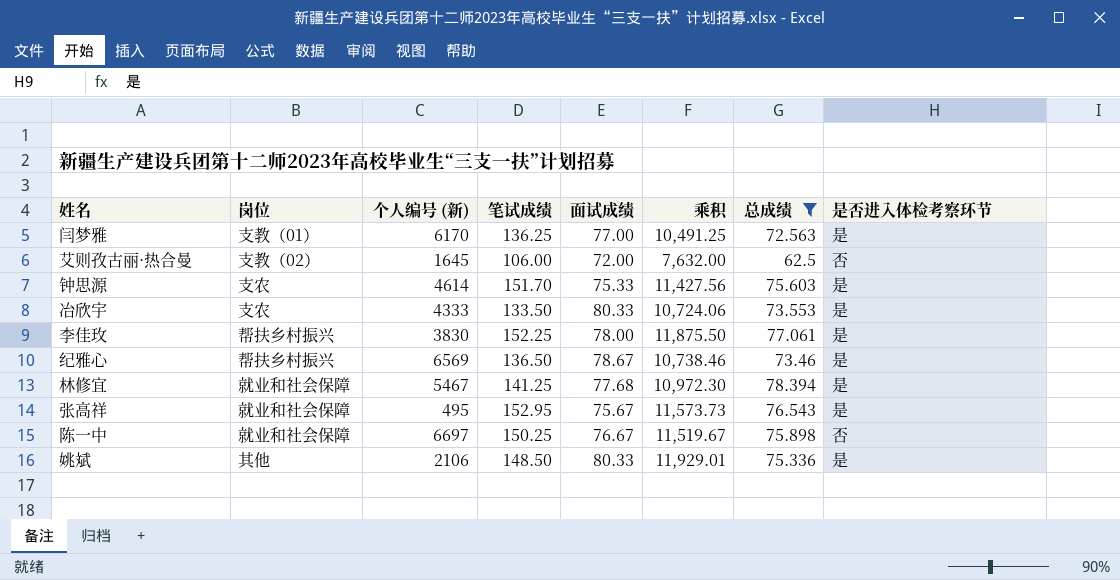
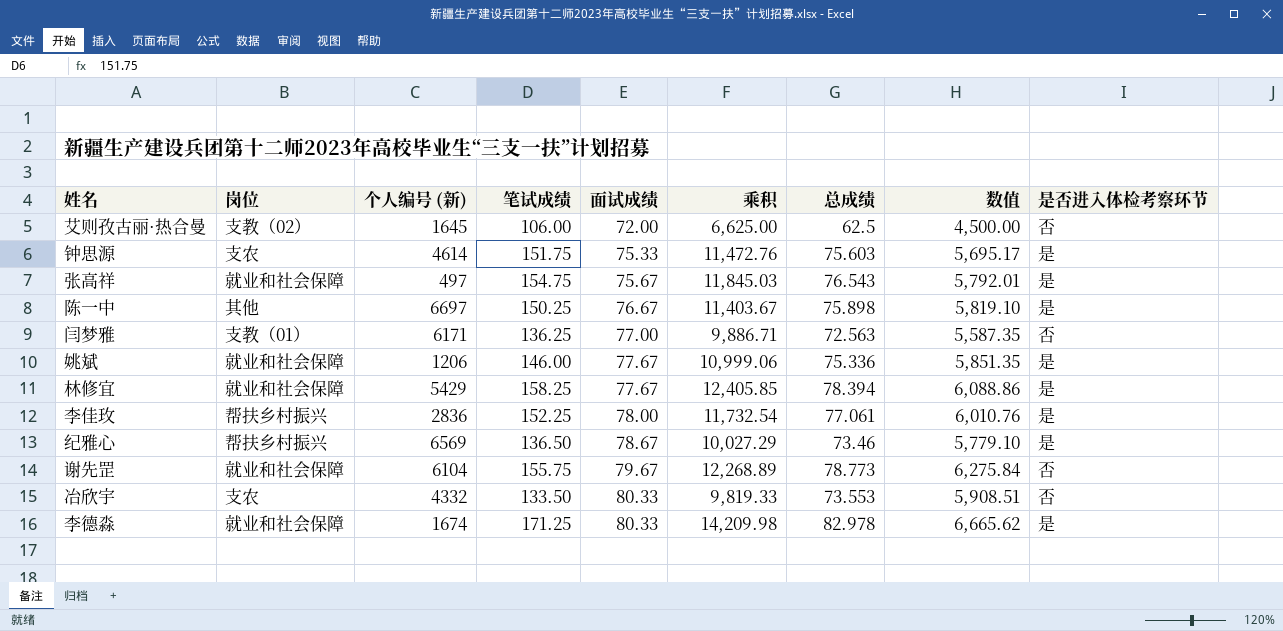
filter: 总成绩 <= 78.394 -> none
row order: none -> 面试成绩 ascending
column 乘积 | formula: [笔试成绩] * [面试成绩] -> [笔试成绩] * [总成绩]
column 数值 | formula: none -> [面试成绩] * [总成绩]
钟思源 | 笔试成绩: 151.70 -> 151.75
张高祥 | 个人编号 (新): 495 -> 497
张高祥 | 笔试成绩: 152.95 -> 154.75
陈一中 | 岗位: 就业和社会保障 -> 其他
陈一中 | 是否进入体检考察环节: 否 -> 是
闫梦雅 | 个人编号 (新): 6170 -> 6171
闫梦雅 | 是否进入体检考察环节: 是 -> 否
姚斌 | 岗位: 其他 -> 就业和社会保障
姚斌 | 个人编号 (新): 2106 -> 1206
姚斌 | 笔试成绩: 148.50 -> 146.00
姚斌 | 面试成绩: 80.33 -> 77.67
林修宜 | 个人编号 (新): 5467 -> 5429
林修宜 | 笔试成绩: 141.25 -> 158.25
林修宜 | 面试成绩: 77.68 -> 77.67
李佳玫 | 个人编号 (新): 3830 -> 2836
冶欣宇 | 个人编号 (新): 4333 -> 4332
冶欣宇 | 是否进入体检考察环节: 是 -> 否

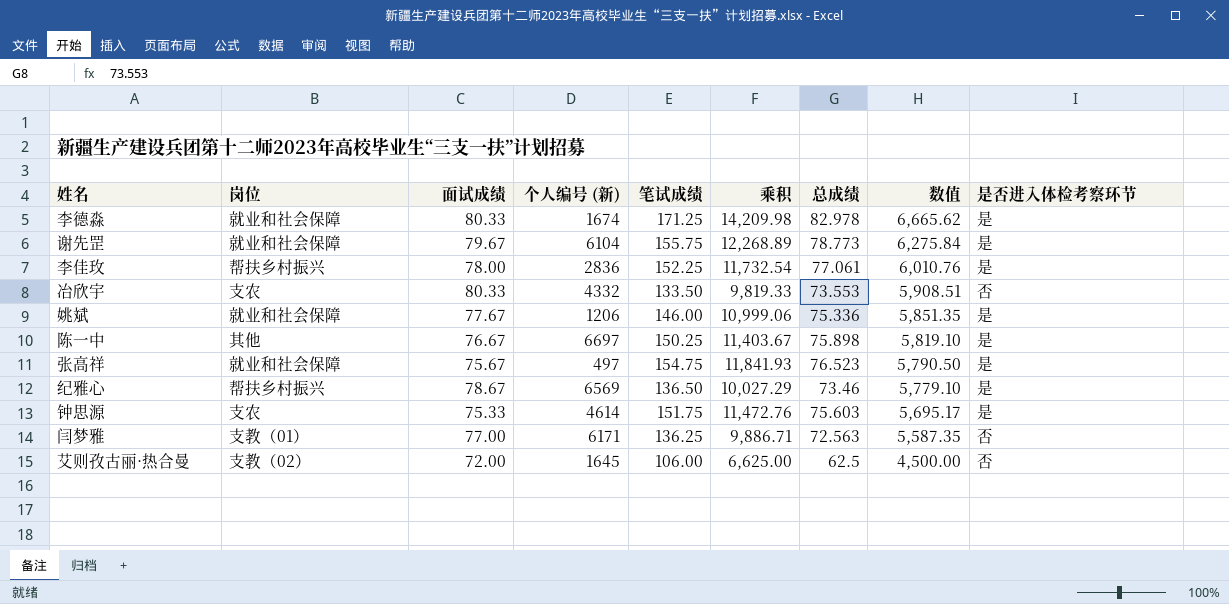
row order: 面试成绩 ascending -> 数值 descending
column 面试成绩 | position: 5 -> 3
row 林修宜: 就业和社会保障 | 5429 | 158.25 | 77.67 | 12,405.85 | 78.394 | 6,088.86 | 是 -> none
谢先罡 | 是否进入体检考察环节: 否 -> 是
张高祥 | 乘积: 11,845.03 -> 11,841.93
张高祥 | 总成绩: 76.543 -> 76.523
张高祥 | 数值: 5,792.01 -> 5,790.50

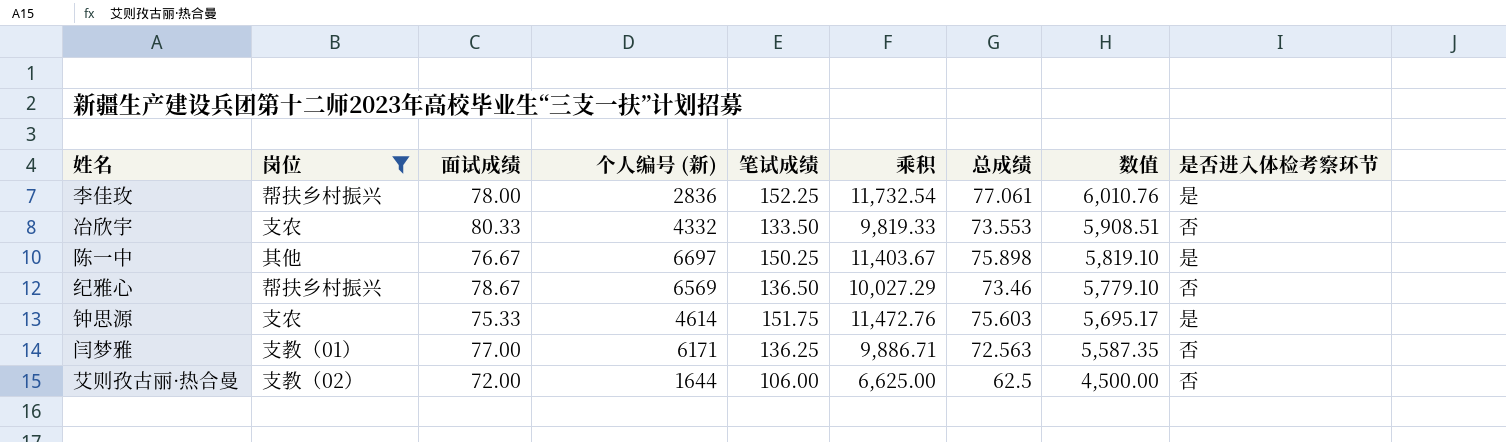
filter: none -> 岗位 != 就业和社会保障
纪雅心 | 是否进入体检考察环节: 是 -> 否
艾则孜古丽·热合曼 | 个人编号 (新): 1645 -> 1644

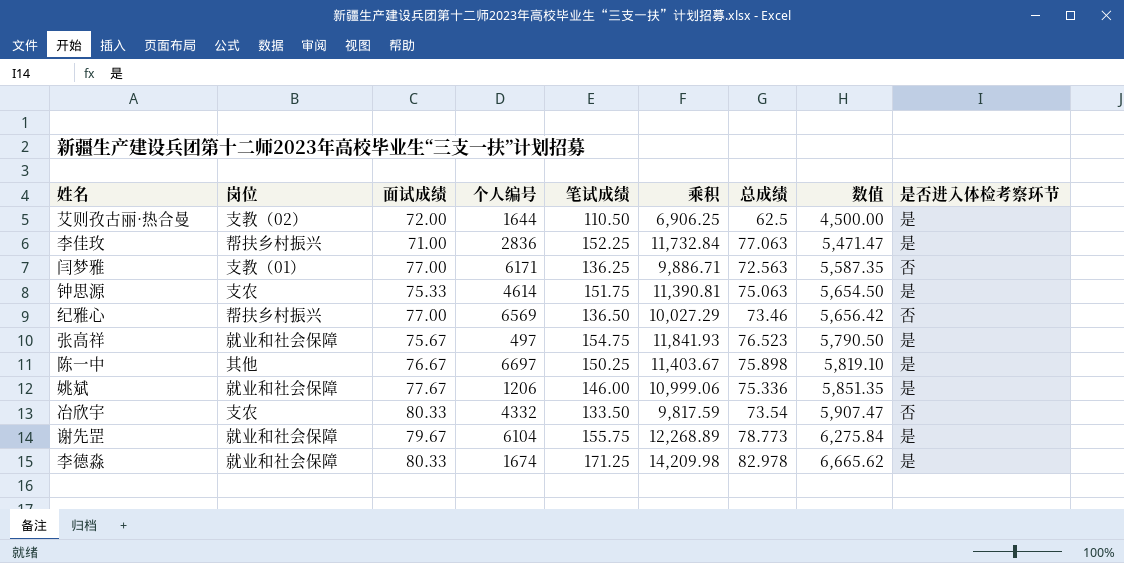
filter: 岗位 != 就业和社会保障 -> none
row order: 数值 descending -> 数值 ascending
column name: 个人编号 (新) -> 个人编号
艾则孜古丽·热合曼 | 笔试成绩: 106.00 -> 110.50
艾则孜古丽·热合曼 | 乘积: 6,625.00 -> 6,906.25
艾则孜古丽·热合曼 | 是否进入体检考察环节: 否 -> 是
李佳玫 | 面试成绩: 78.00 -> 71.00
李佳玫 | 乘积: 11,732.54 -> 11,732.84
李佳玫 | 总成绩: 77.061 -> 77.063
李佳玫 | 数值: 6,010.76 -> 5,471.47
钟思源 | 乘积: 11,472.76 -> 11,390.81
钟思源 | 总成绩: 75.603 -> 75.063
钟思源 | 数值: 5,695.17 -> 5,654.50
纪雅心 | 面试成绩: 78.67 -> 77.00
纪雅心 | 数值: 5,779.10 -> 5,656.42
冶欣宇 | 乘积: 9,819.33 -> 9,817.59
冶欣宇 | 总成绩: 73.553 -> 73.54
冶欣宇 | 数值: 5,908.51 -> 5,907.47

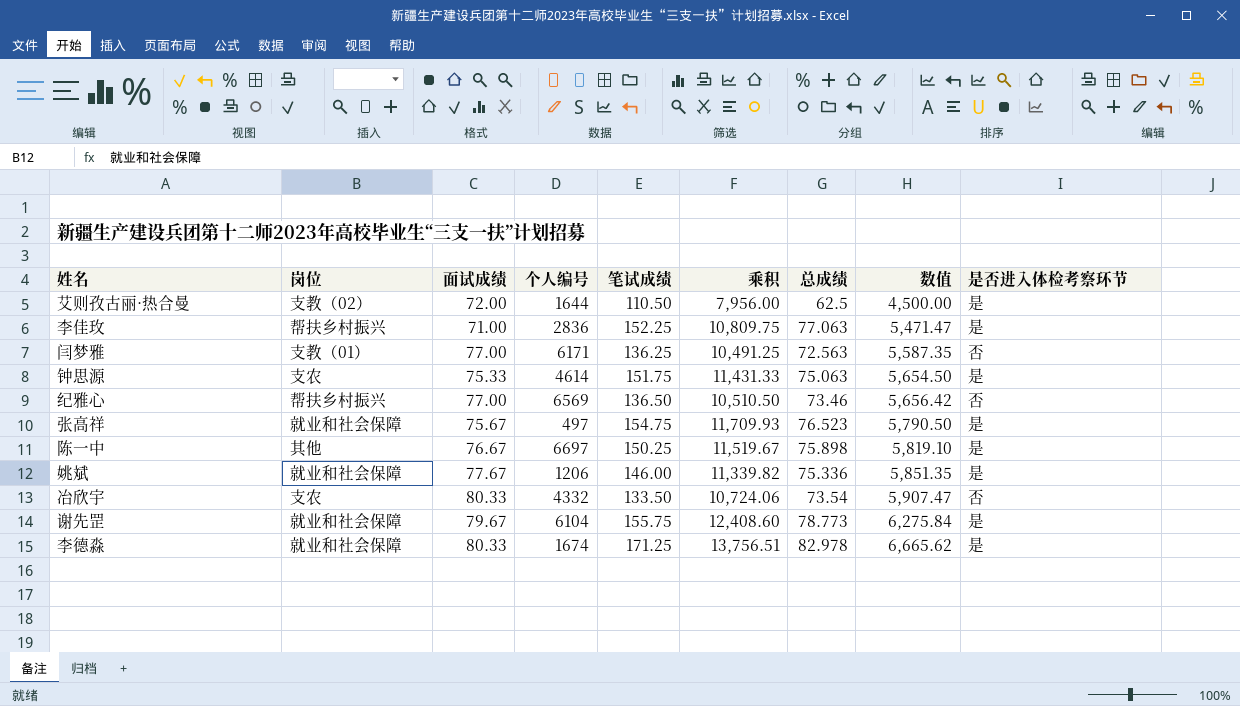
column 乘积 | formula: [笔试成绩] * [总成绩] -> [面试成绩] * [笔试成绩]

